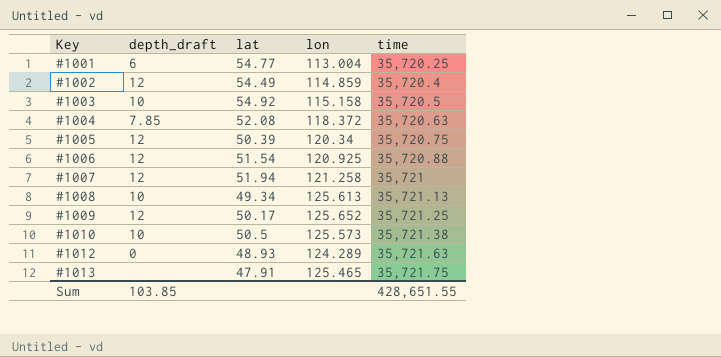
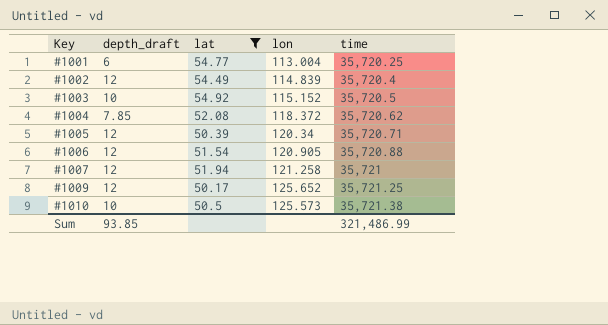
filter: none -> lat >= 50.17
#1002 | lon: 114.859 -> 114.839
#1003 | lon: 115.158 -> 115.152
#1004 | time: 35,720.63 -> 35,720.62
#1005 | time: 35,720.75 -> 35,720.71
#1006 | lon: 120.925 -> 120.905
Sum | depth_draft: 103.85 -> 93.85
Sum | time: 428,651.55 -> 321,486.99

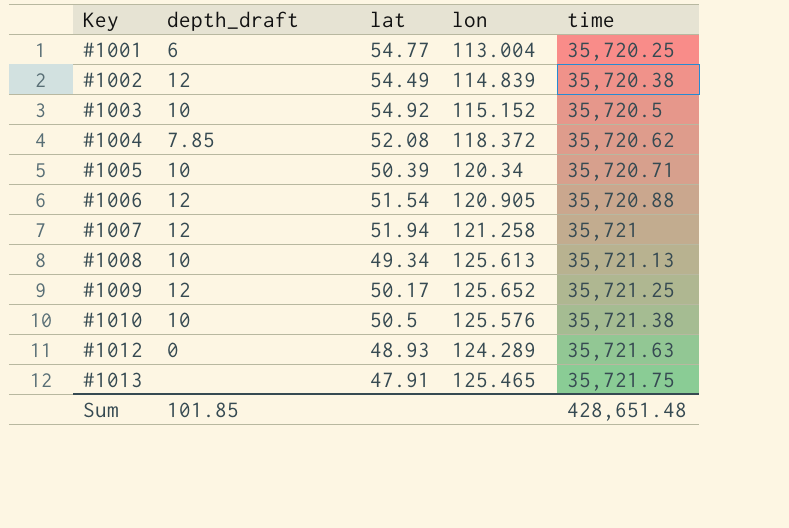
filter: lat >= 50.17 -> none
#1002 | time: 35,720.4 -> 35,720.38
#1005 | depth_draft: 12 -> 10
#1010 | lon: 125.573 -> 125.576
Sum | depth_draft: 93.85 -> 101.85
Sum | time: 321,486.99 -> 428,651.48

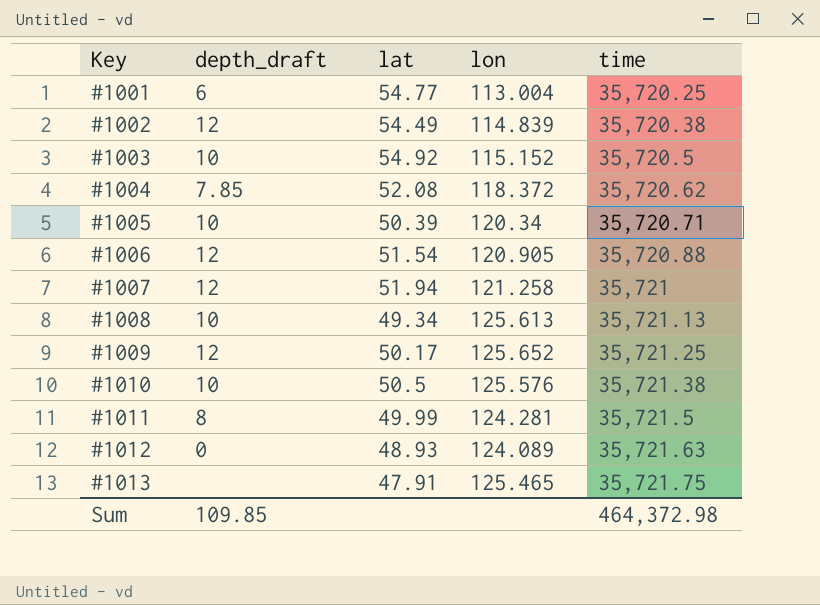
row #1011: none -> 8 | 49.99 | 124.281 | 35,721.5
#1012 | lon: 124.289 -> 124.089
Sum | depth_draft: 101.85 -> 109.85
Sum | time: 428,651.48 -> 464,372.98

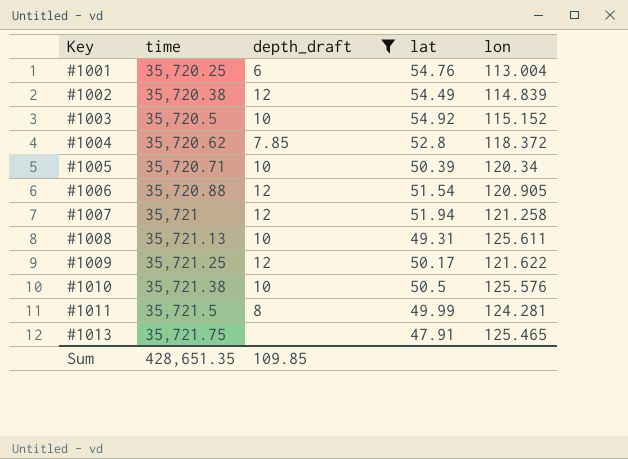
filter: none -> depth_draft != 0
column time | position: 5 -> 2
#1001 | lat: 54.77 -> 54.76
#1004 | lat: 52.08 -> 52.8
#1008 | lat: 49.34 -> 49.31
#1008 | lon: 125.613 -> 125.611
#1009 | lon: 125.652 -> 121.622
Sum | time: 464,372.98 -> 428,651.35

